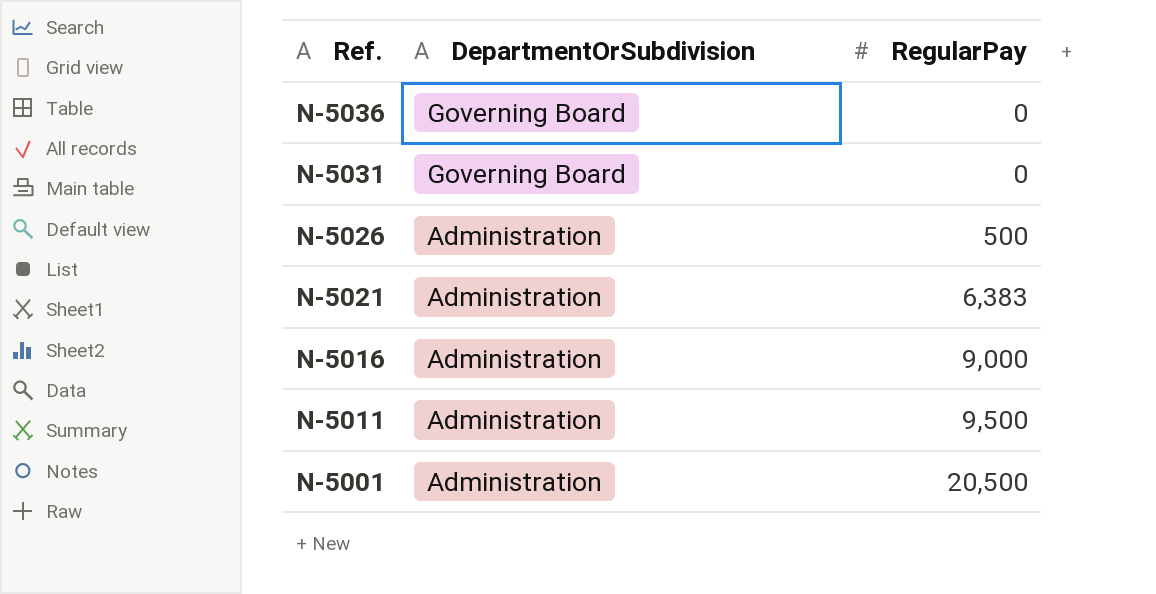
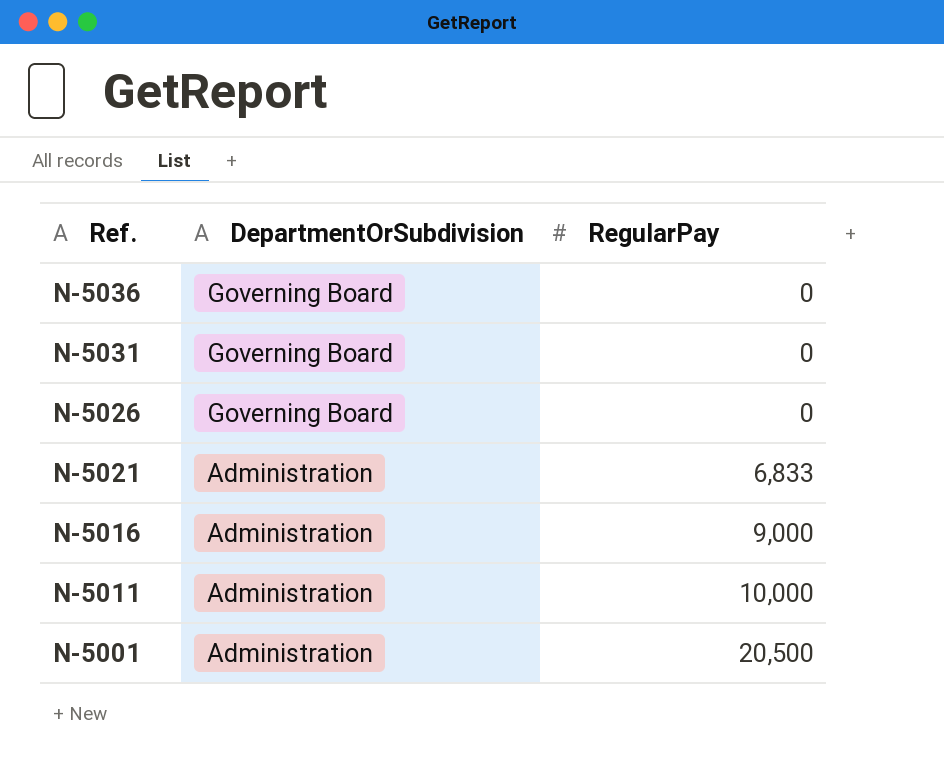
N-5026 | DepartmentOrSubdivision: Administration -> Governing Board
N-5026 | RegularPay: 500 -> 0
N-5021 | RegularPay: 6,383 -> 6,833
N-5011 | RegularPay: 9,500 -> 10,000

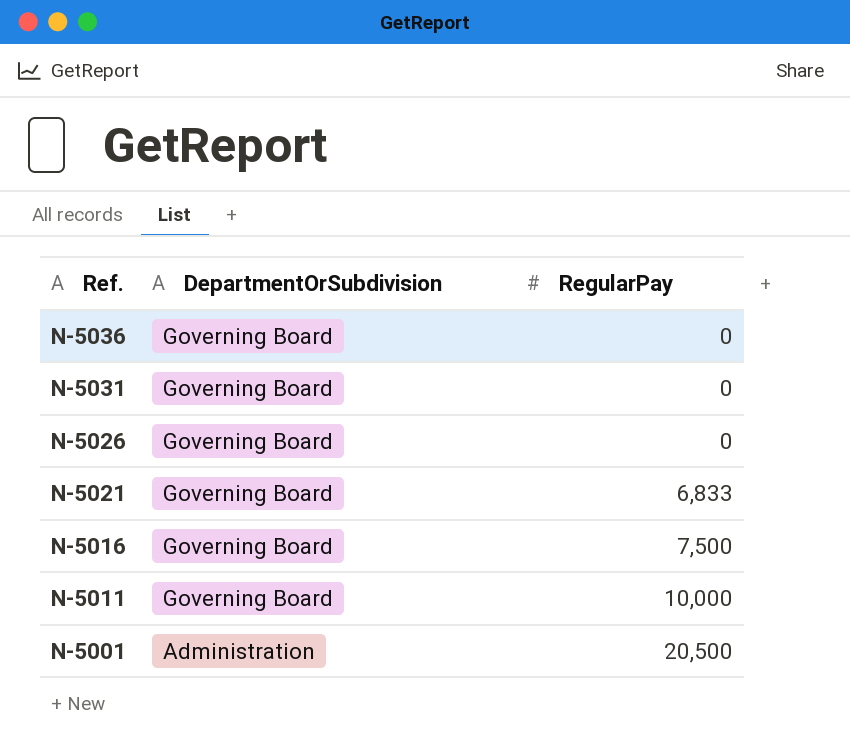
N-5021 | DepartmentOrSubdivision: Administration -> Governing Board
N-5016 | DepartmentOrSubdivision: Administration -> Governing Board
N-5016 | RegularPay: 9,000 -> 7,500
N-5011 | DepartmentOrSubdivision: Administration -> Governing Board

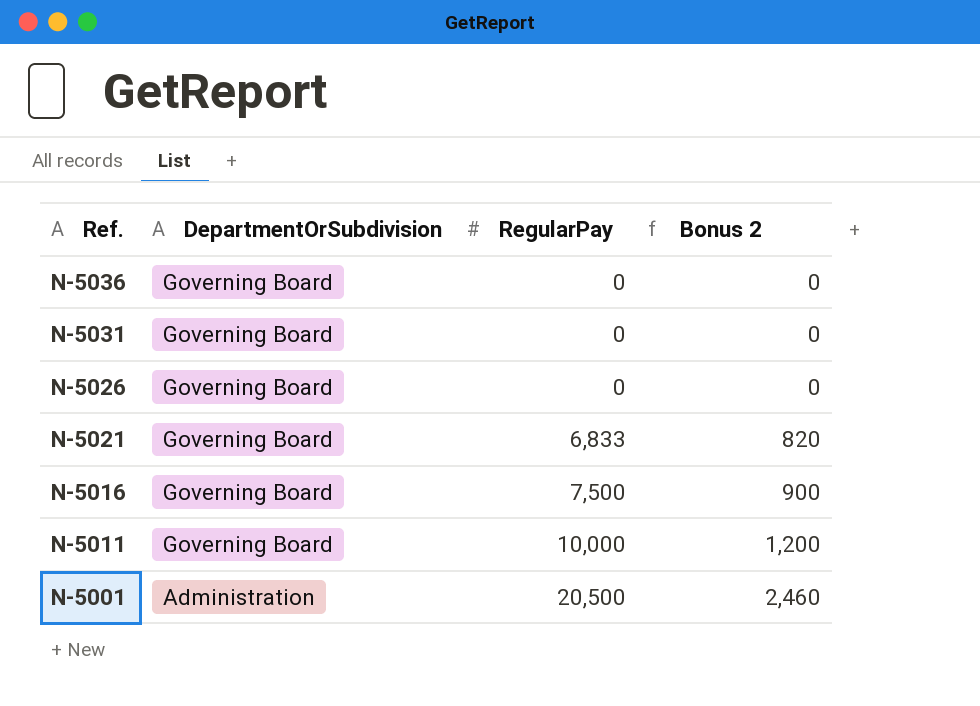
column Bonus 2 | formula: none -> [RegularPay] * 0.12

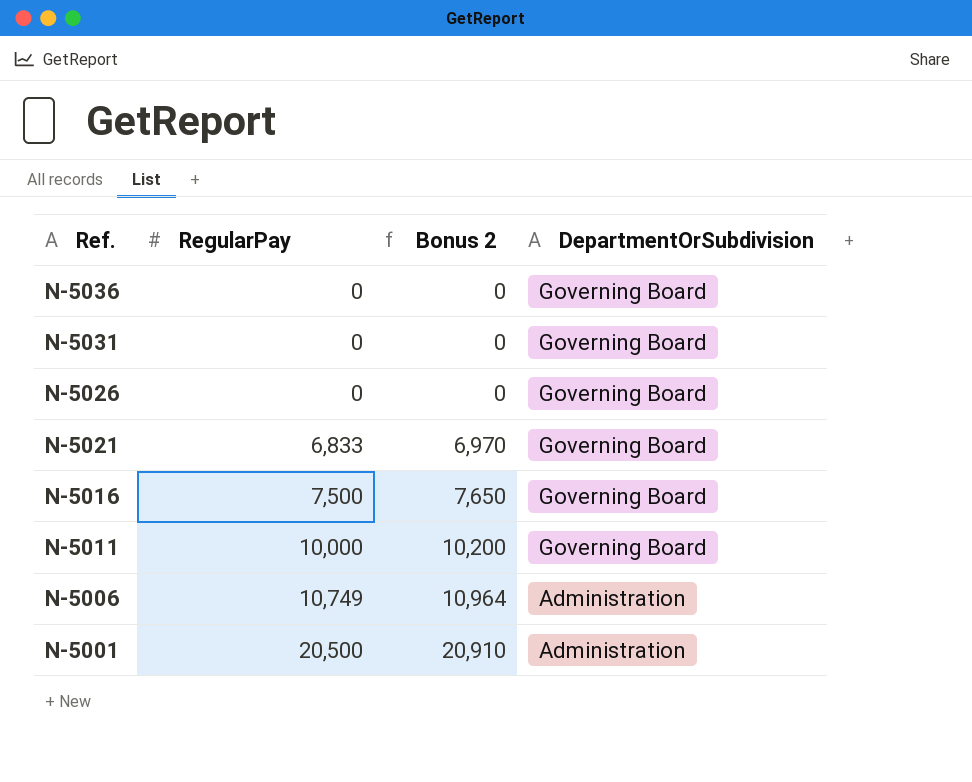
column Bonus 2 | formula: [RegularPay] * 0.12 -> [RegularPay] * 1.02
column DepartmentOrSubdivision | position: 2 -> 4
row N-5006: none -> 10,749 | 10,964 | Administration

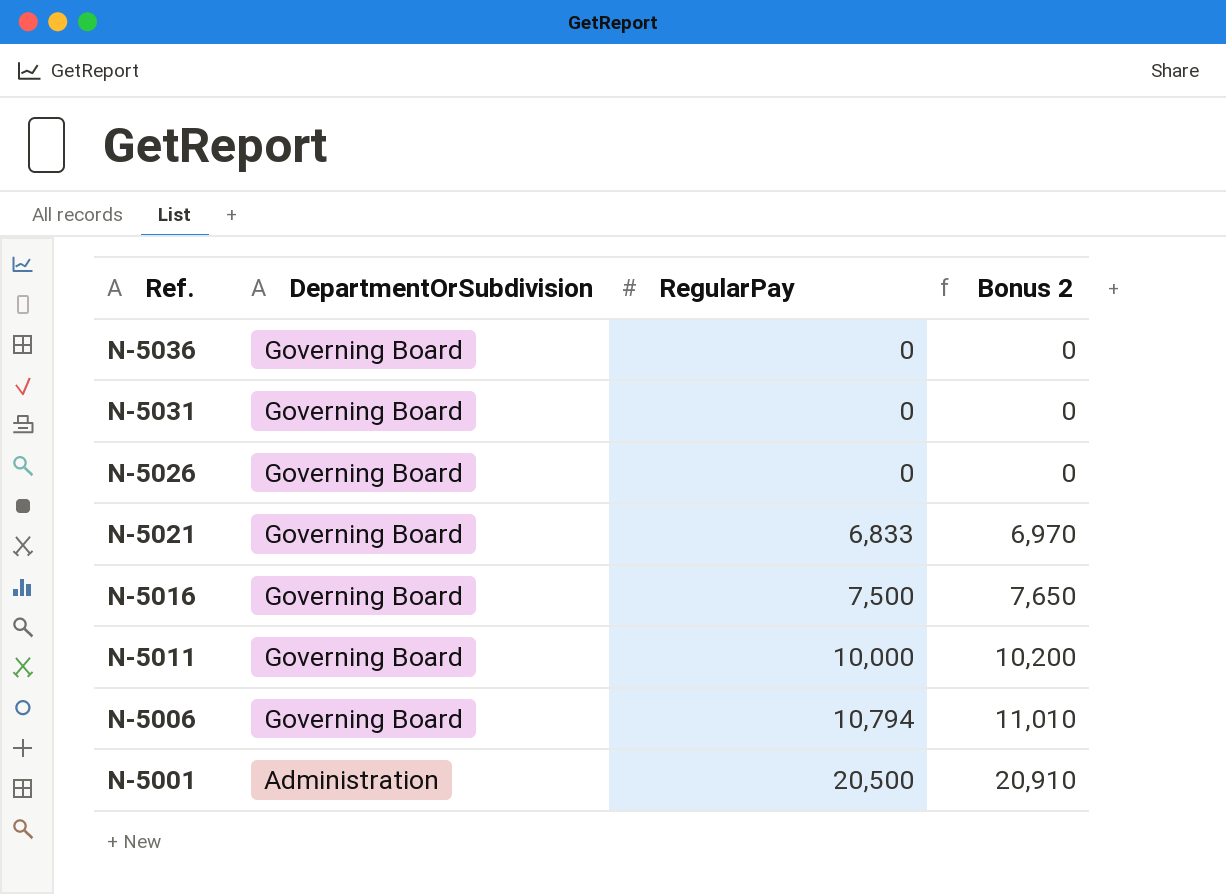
column DepartmentOrSubdivision | position: 4 -> 2
N-5006 | DepartmentOrSubdivision: Administration -> Governing Board
N-5006 | RegularPay: 10,749 -> 10,794
N-5006 | Bonus 2: 10,964 -> 11,010

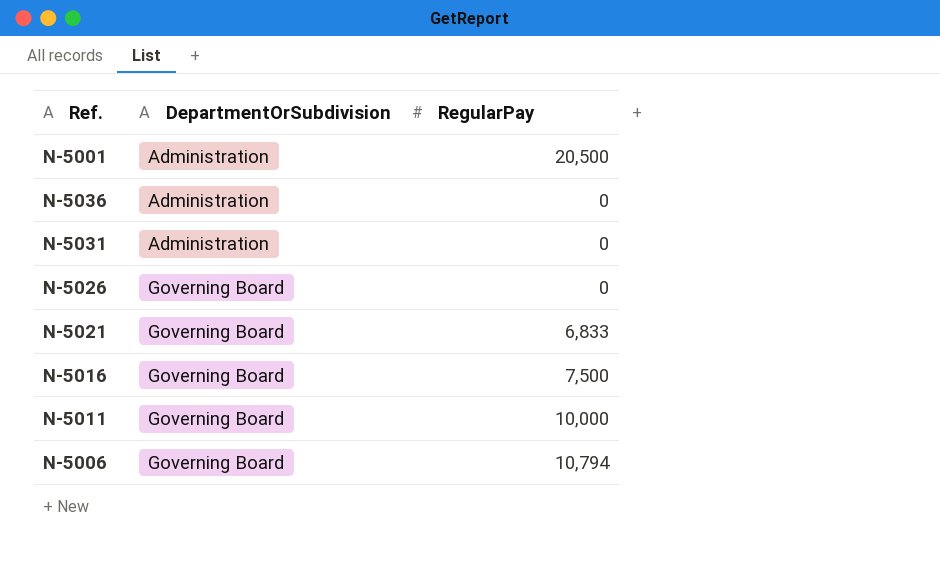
row order: Ref. descending -> DepartmentOrSubdivision ascending
column Bonus 2 | formula: [RegularPay] * 1.02 -> none
N-5036 | DepartmentOrSubdivision: Governing Board -> Administration
N-5031 | DepartmentOrSubdivision: Governing Board -> Administration

